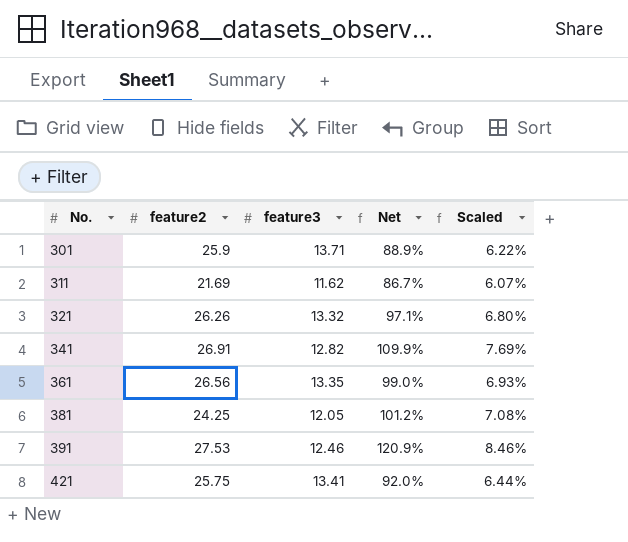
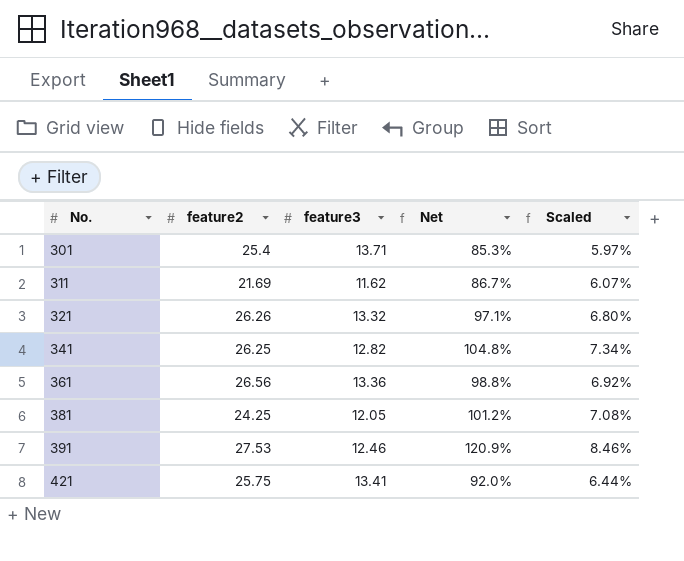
301 | feature2: 25.9 -> 25.4
301 | Net: 88.9% -> 85.3%
301 | Scaled: 6.22% -> 5.97%
341 | feature2: 26.91 -> 26.25
341 | Net: 109.9% -> 104.8%
341 | Scaled: 7.69% -> 7.34%
361 | feature3: 13.35 -> 13.36
361 | Net: 99.0% -> 98.8%
361 | Scaled: 6.93% -> 6.92%

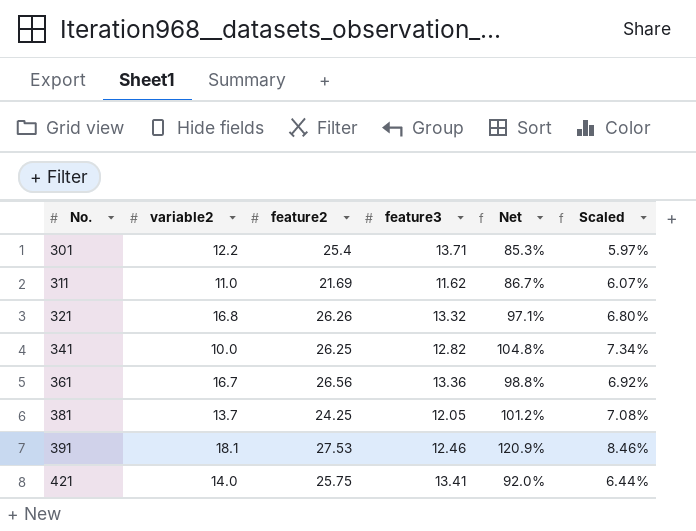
column variable2 | position: none -> 2

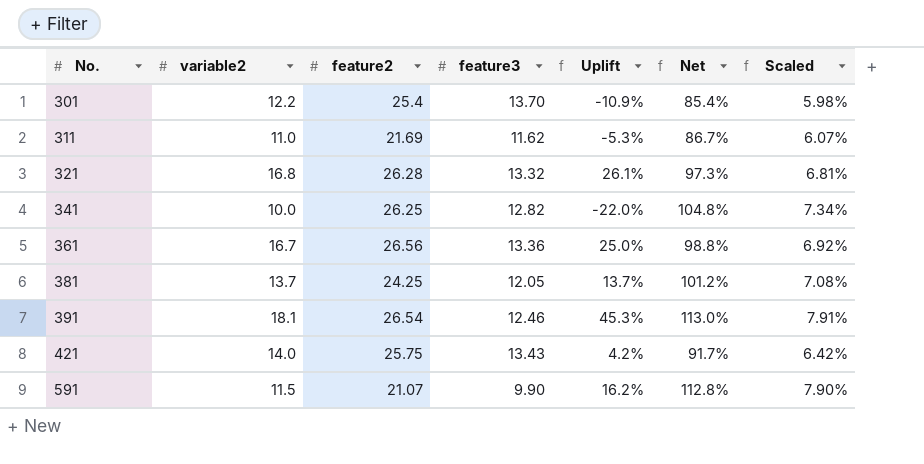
column Uplift | formula: none -> ([variable2] - [feature3]) / [feature3]
301 | feature3: 13.71 -> 13.70
301 | Net: 85.3% -> 85.4%
301 | Scaled: 5.97% -> 5.98%
321 | feature2: 26.26 -> 26.28
321 | Net: 97.1% -> 97.3%
321 | Scaled: 6.80% -> 6.81%
391 | feature2: 27.53 -> 26.54
391 | Net: 120.9% -> 113.0%
391 | Scaled: 8.46% -> 7.91%
421 | feature3: 13.41 -> 13.43
421 | Net: 92.0% -> 91.7%
421 | Scaled: 6.44% -> 6.42%
row 591: none -> 11.5 | 21.07 | 9.90 | 16.2% | 112.8% | 7.90%

